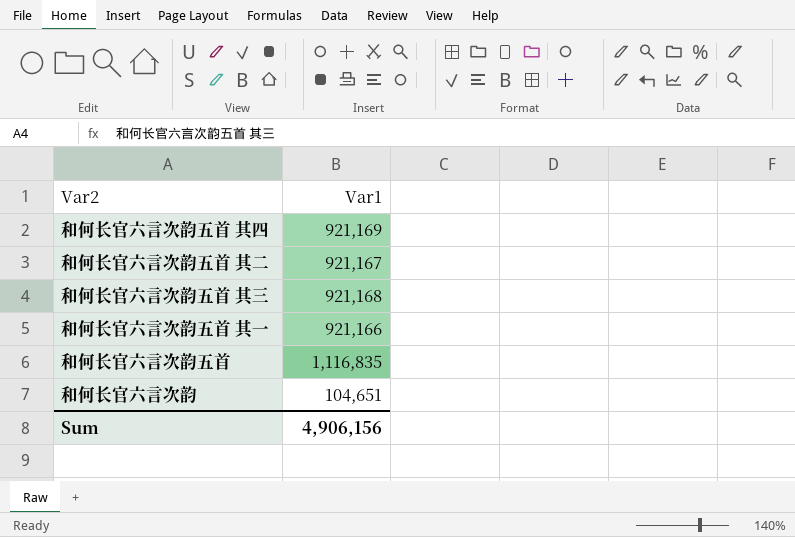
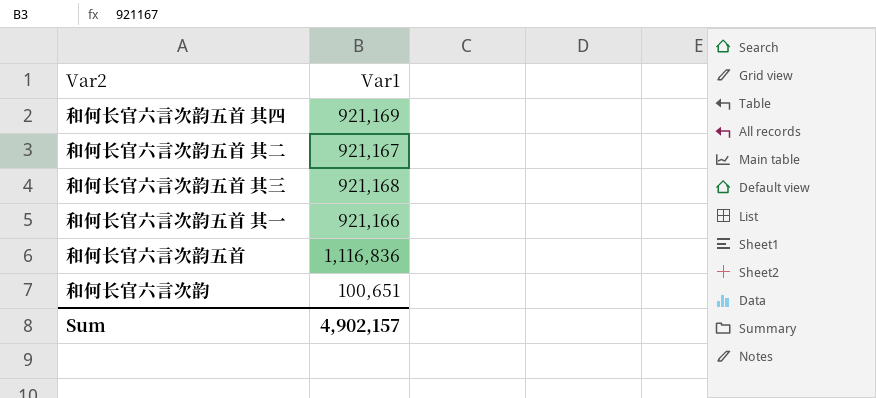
和何长官六言次韵五首 | Var1: 1,116,835 -> 1,116,836
和何长官六言次韵 | Var1: 104,651 -> 100,651
Sum | Var1: 4,906,156 -> 4,902,157

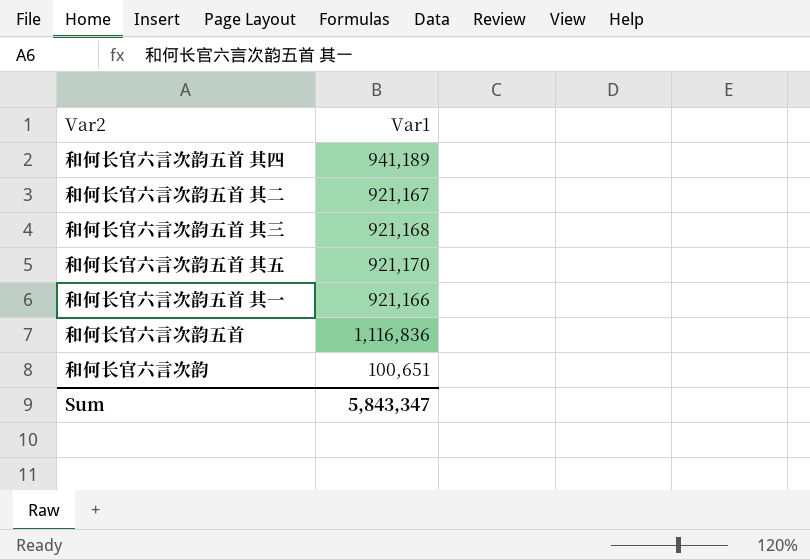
和何长官六言次韵五首 其四 | Var1: 921,169 -> 941,189
row 和何长官六言次韵五首 其五: none -> 921,170
Sum | Var1: 4,902,157 -> 5,843,347

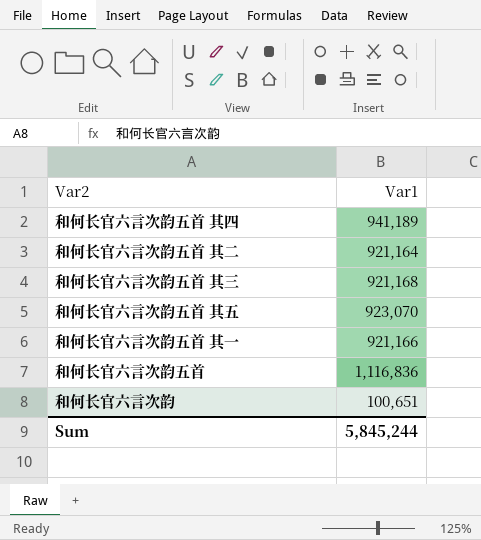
和何长官六言次韵五首 其二 | Var1: 921,167 -> 921,164
和何长官六言次韵五首 其五 | Var1: 921,170 -> 923,070
Sum | Var1: 5,843,347 -> 5,845,244

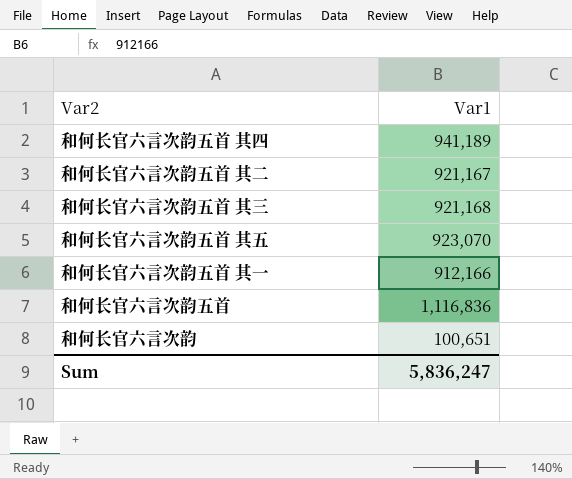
和何长官六言次韵五首 其二 | Var1: 921,164 -> 921,167
和何长官六言次韵五首 其一 | Var1: 921,166 -> 912,166
Sum | Var1: 5,845,244 -> 5,836,247

